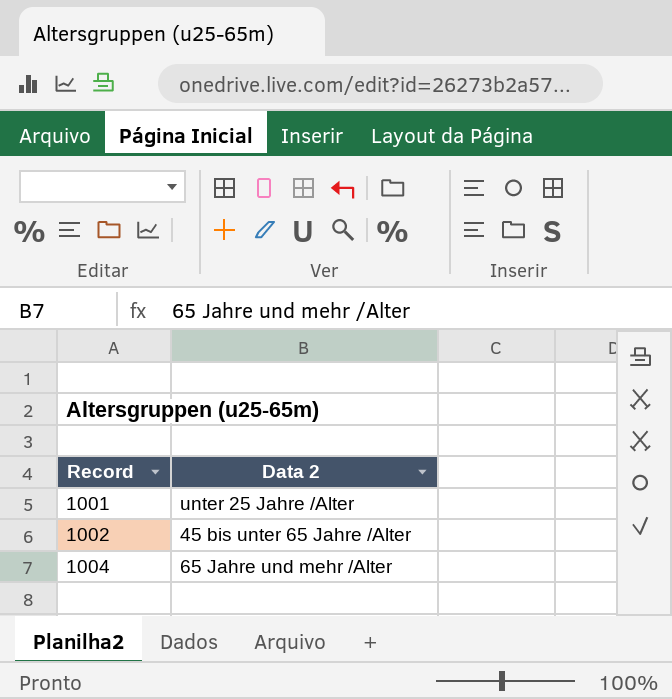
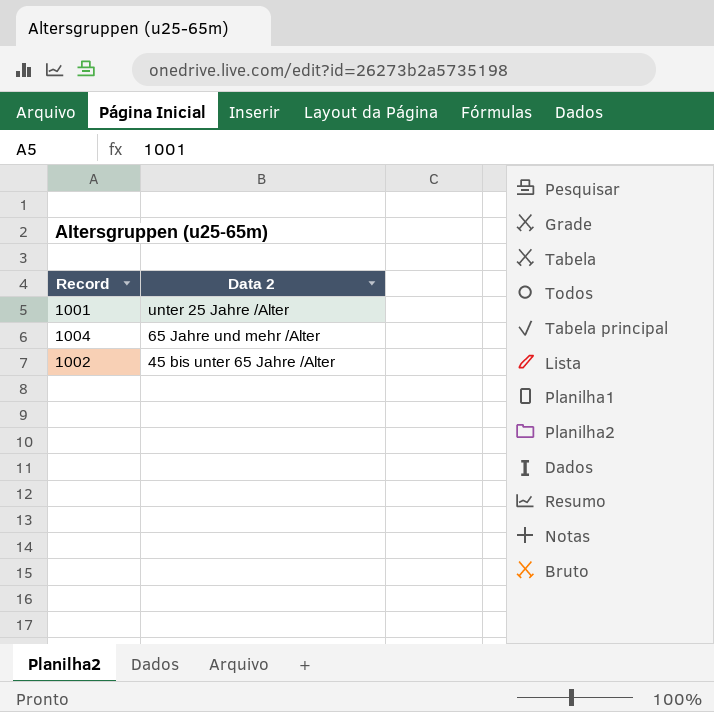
row order: Record ascending -> Data 2 descending

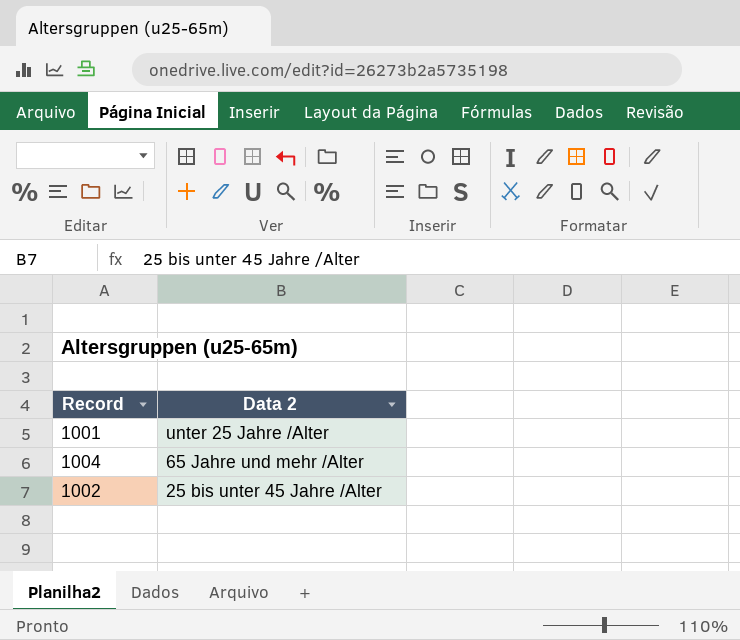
1002 | Data 2: 45 bis unter 65 Jahre /Alter -> 25 bis unter 45 Jahre /Alter

